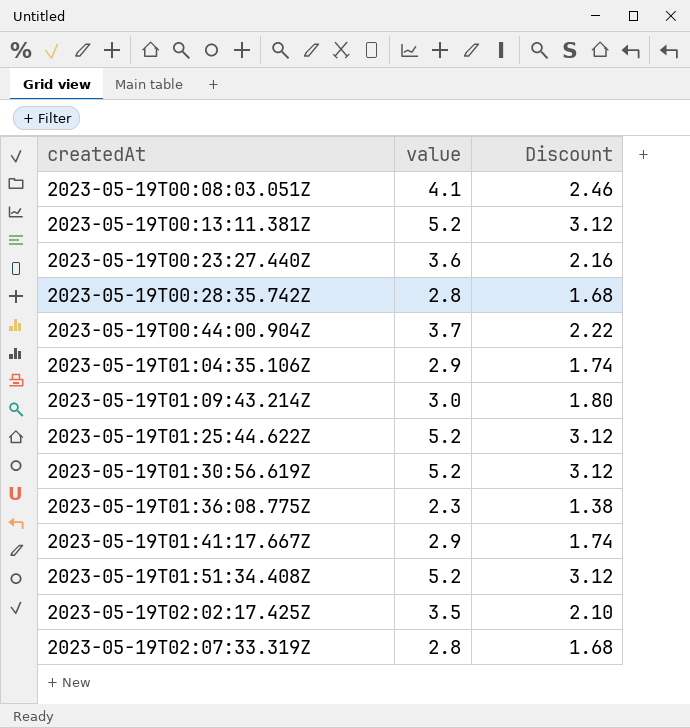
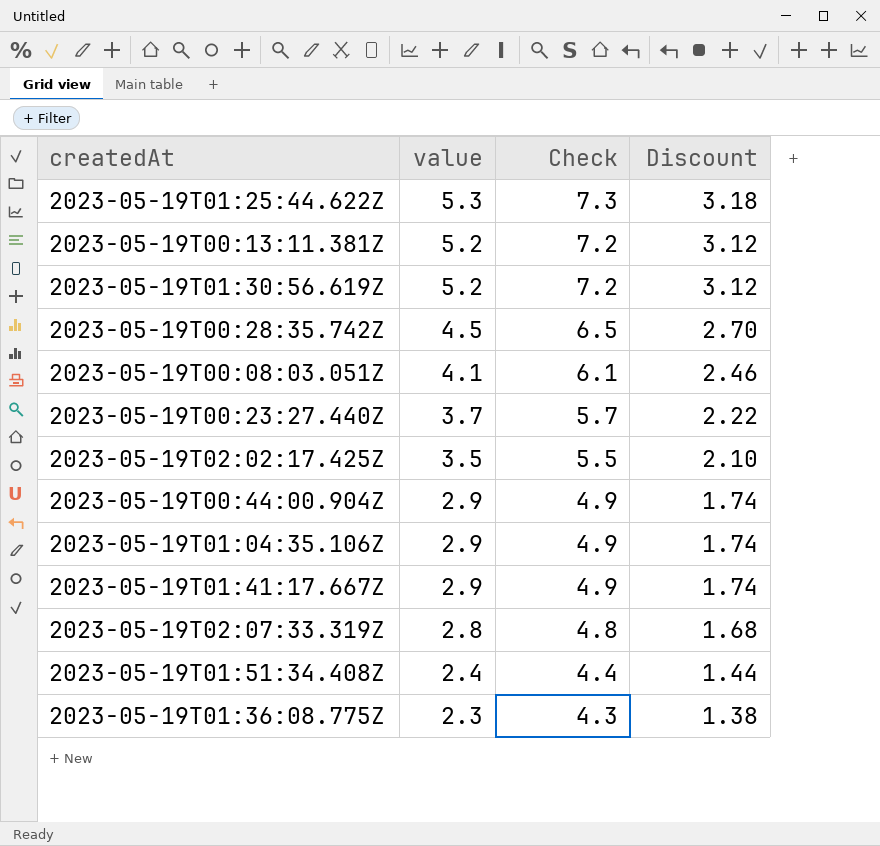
row order: createdAt ascending -> value descending
column Check | formula: none -> [value] + 2
row 2023-05-19T01:09:43.214Z: 3.0 | 1.80 -> none
2023-05-19T01:25:44.622Z | value: 5.2 -> 5.3
2023-05-19T01:25:44.622Z | Discount: 3.12 -> 3.18
2023-05-19T00:28:35.742Z | value: 2.8 -> 4.5
2023-05-19T00:28:35.742Z | Discount: 1.68 -> 2.70
2023-05-19T00:23:27.440Z | value: 3.6 -> 3.7
2023-05-19T00:23:27.440Z | Discount: 2.16 -> 2.22
2023-05-19T00:44:00.904Z | value: 3.7 -> 2.9
2023-05-19T00:44:00.904Z | Discount: 2.22 -> 1.74
2023-05-19T01:51:34.408Z | value: 5.2 -> 2.4
2023-05-19T01:51:34.408Z | Discount: 3.12 -> 1.44

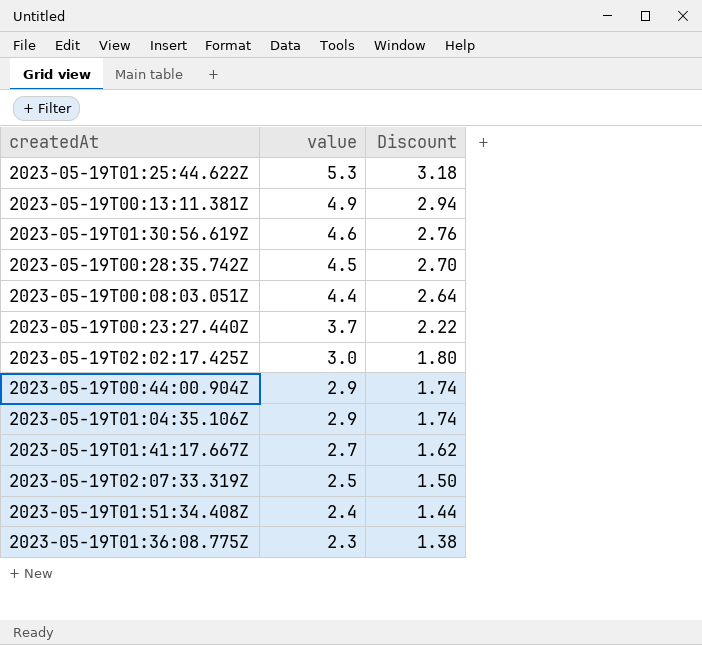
column Check | formula: [value] + 2 -> none
2023-05-19T00:13:11.381Z | value: 5.2 -> 4.9
2023-05-19T00:13:11.381Z | Discount: 3.12 -> 2.94
2023-05-19T01:30:56.619Z | value: 5.2 -> 4.6
2023-05-19T01:30:56.619Z | Discount: 3.12 -> 2.76
2023-05-19T00:08:03.051Z | value: 4.1 -> 4.4
2023-05-19T00:08:03.051Z | Discount: 2.46 -> 2.64
2023-05-19T02:02:17.425Z | value: 3.5 -> 3.0
2023-05-19T02:02:17.425Z | Discount: 2.10 -> 1.80
2023-05-19T01:41:17.667Z | value: 2.9 -> 2.7
2023-05-19T01:41:17.667Z | Discount: 1.74 -> 1.62
2023-05-19T02:07:33.319Z | value: 2.8 -> 2.5
2023-05-19T02:07:33.319Z | Discount: 1.68 -> 1.50

